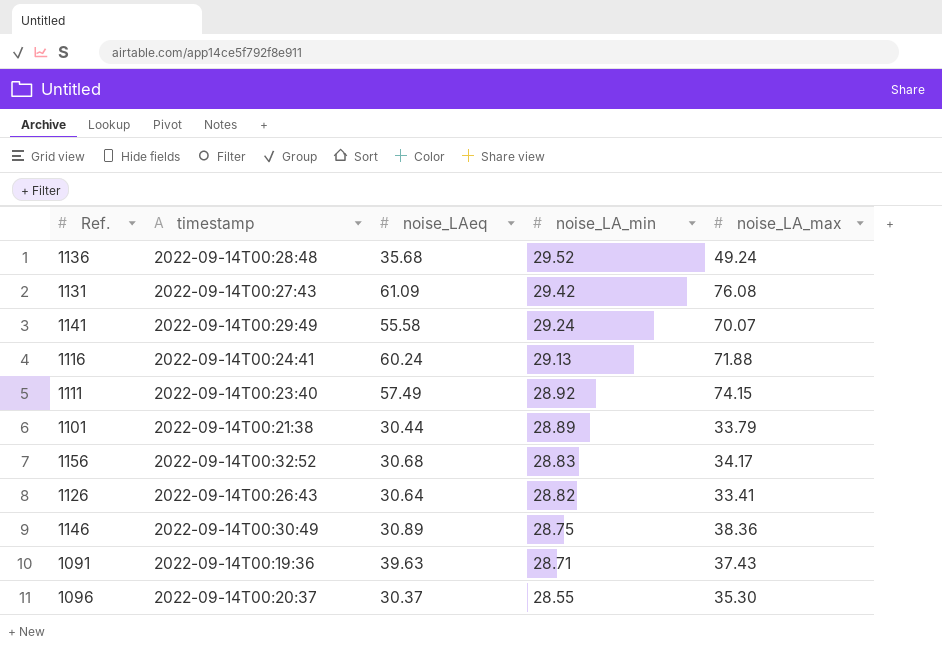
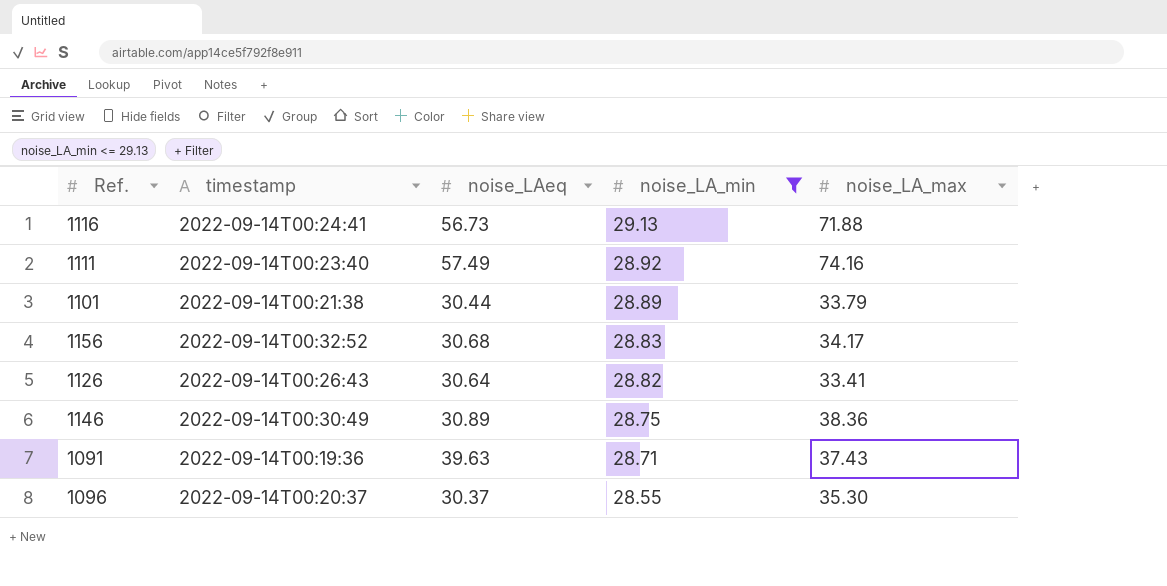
filter: none -> noise_LA_min <= 29.13
1116 | noise_LAeq: 60.24 -> 56.73
1111 | noise_LA_max: 74.15 -> 74.16

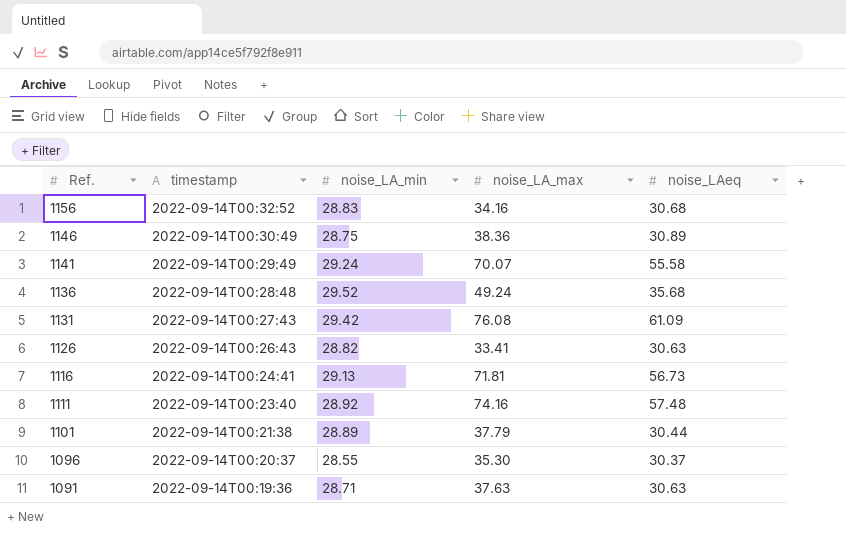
filter: noise_LA_min <= 29.13 -> none
row order: noise_LA_min descending -> Ref. descending
column noise_LAeq | position: 3 -> 5
1156 | noise_LA_max: 34.17 -> 34.16
1126 | noise_LAeq: 30.64 -> 30.63
1116 | noise_LA_max: 71.88 -> 71.81
1111 | noise_LAeq: 57.49 -> 57.48
1101 | noise_LA_max: 33.79 -> 37.79
1091 | noise_LA_max: 37.43 -> 37.63
1091 | noise_LAeq: 39.63 -> 30.63

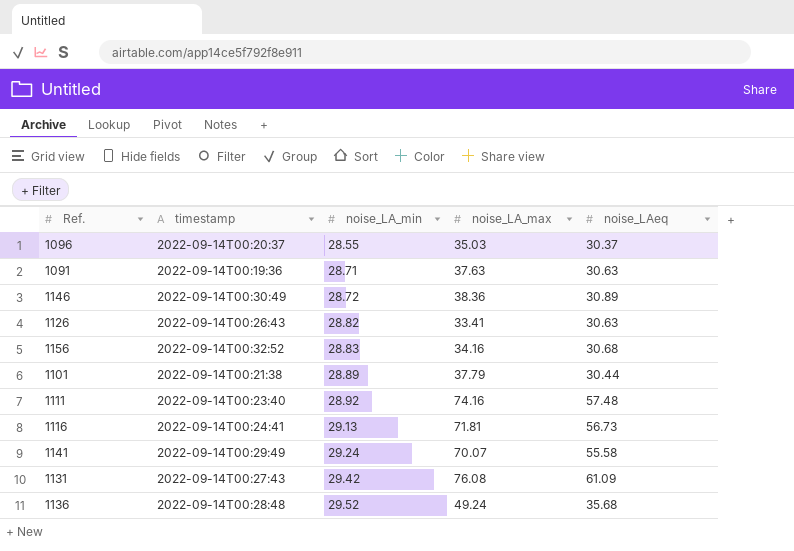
row order: Ref. descending -> noise_LA_min ascending
1096 | noise_LA_max: 35.30 -> 35.03
1146 | noise_LA_min: 28.75 -> 28.72

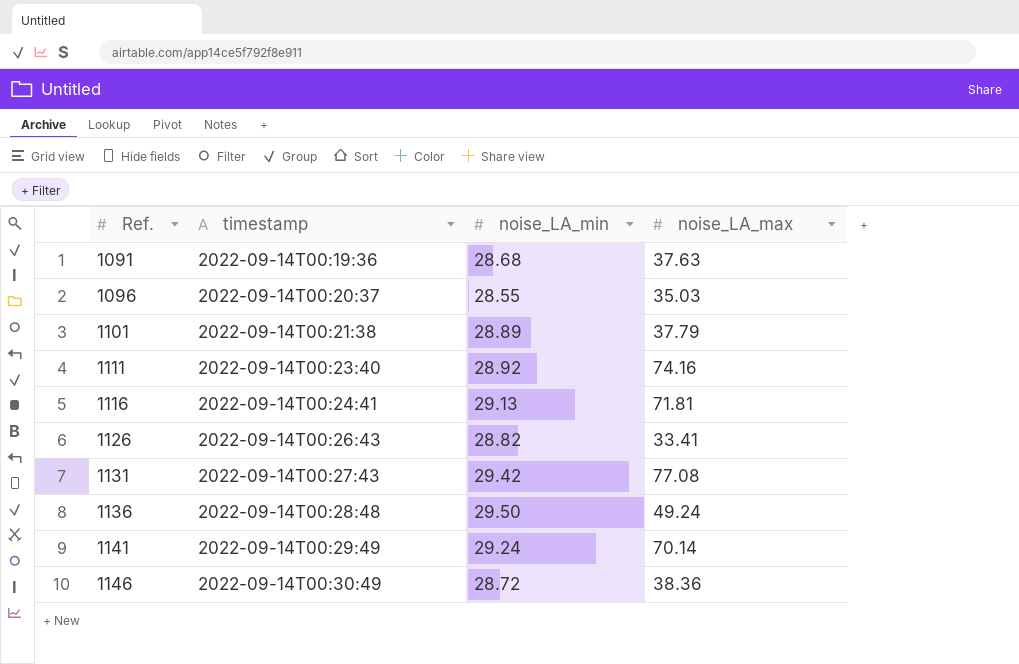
row order: noise_LA_min ascending -> Ref. ascending
column noise_LAeq | position: 5 -> none
row 1156: 2022-09-14T00:32:52 | 28.83 | 34.16 | 30.68 -> none
1091 | noise_LA_min: 28.71 -> 28.68
1131 | noise_LA_max: 76.08 -> 77.08
1136 | noise_LA_min: 29.52 -> 29.50
1141 | noise_LA_max: 70.07 -> 70.14

